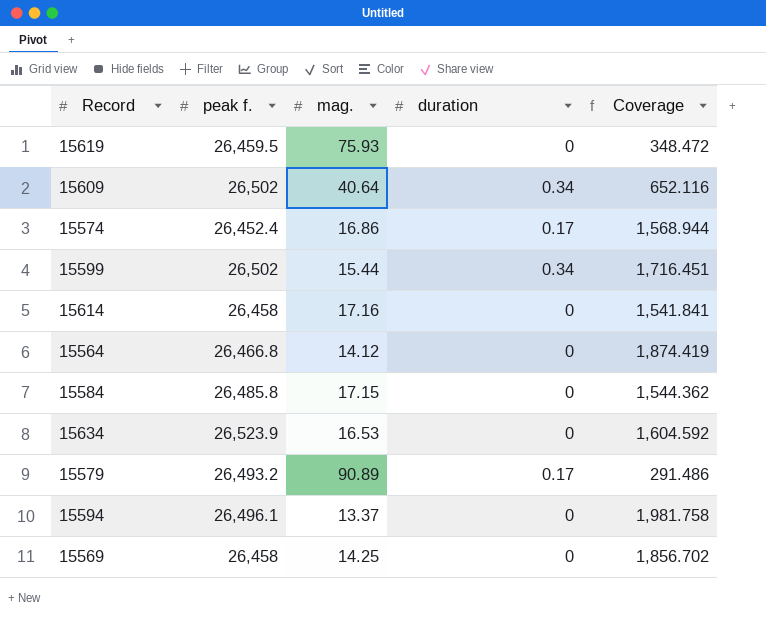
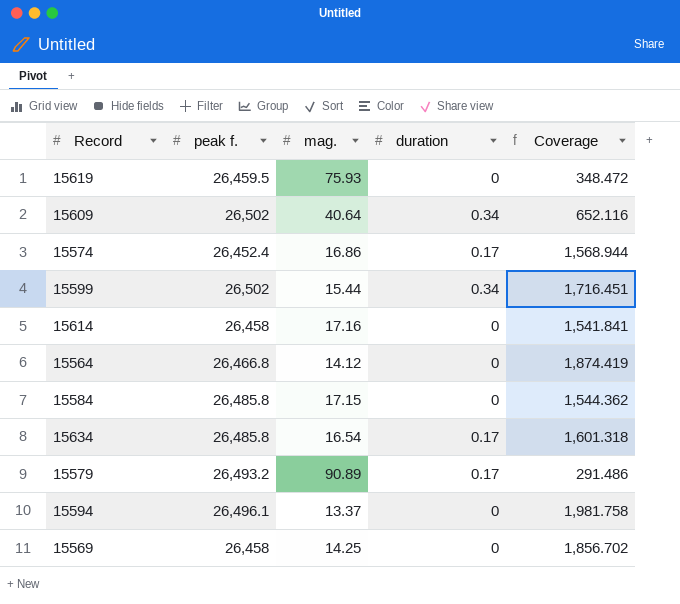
15634 | peak f.: 26,523.9 -> 26,485.8
15634 | mag.: 16.53 -> 16.54
15634 | duration: 0 -> 0.17
15634 | Coverage: 1,604.592 -> 1,601.318

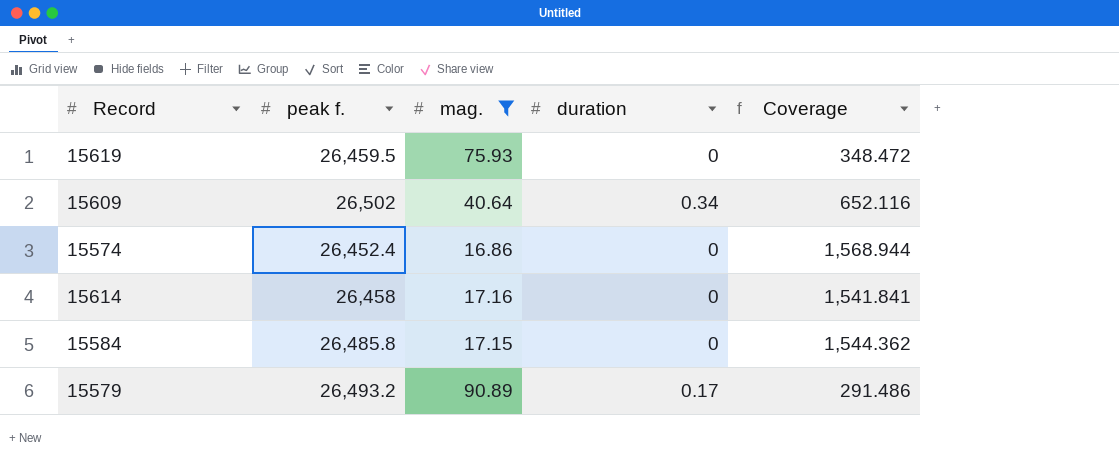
filter: none -> mag. >= 16.86
15574 | duration: 0.17 -> 0

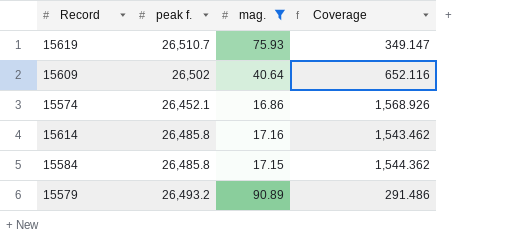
column duration | position: 4 -> none
15619 | peak f.: 26,459.5 -> 26,510.7
15619 | Coverage: 348.472 -> 349.147
15574 | peak f.: 26,452.4 -> 26,452.1
15574 | Coverage: 1,568.944 -> 1,568.926
15614 | peak f.: 26,458 -> 26,485.8
15614 | Coverage: 1,541.841 -> 1,543.462

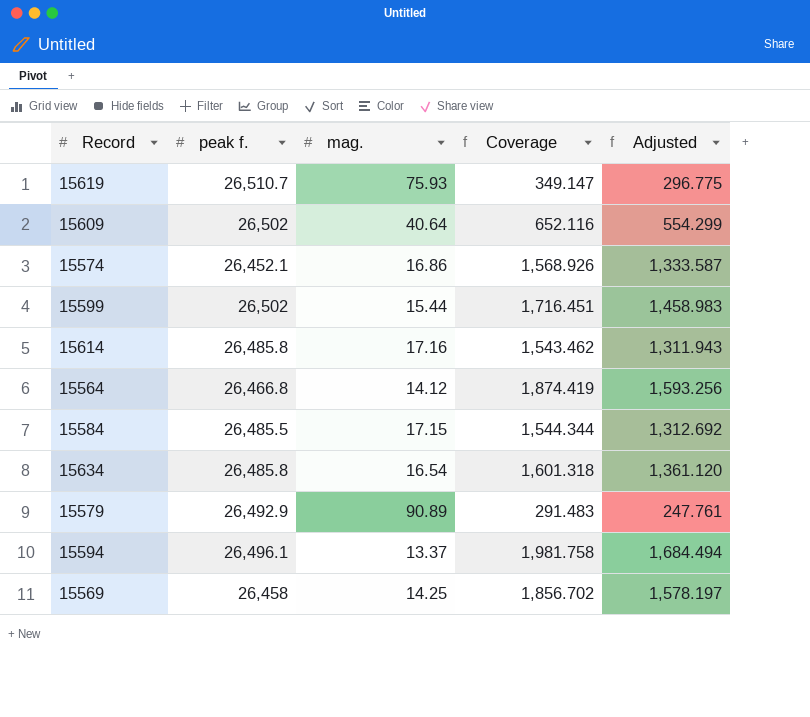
filter: mag. >= 16.86 -> none
column Adjusted | formula: none -> [Coverage] * 0.85
15584 | peak f.: 26,485.8 -> 26,485.5
15584 | Coverage: 1,544.362 -> 1,544.344
15579 | peak f.: 26,493.2 -> 26,492.9
15579 | Coverage: 291.486 -> 291.483

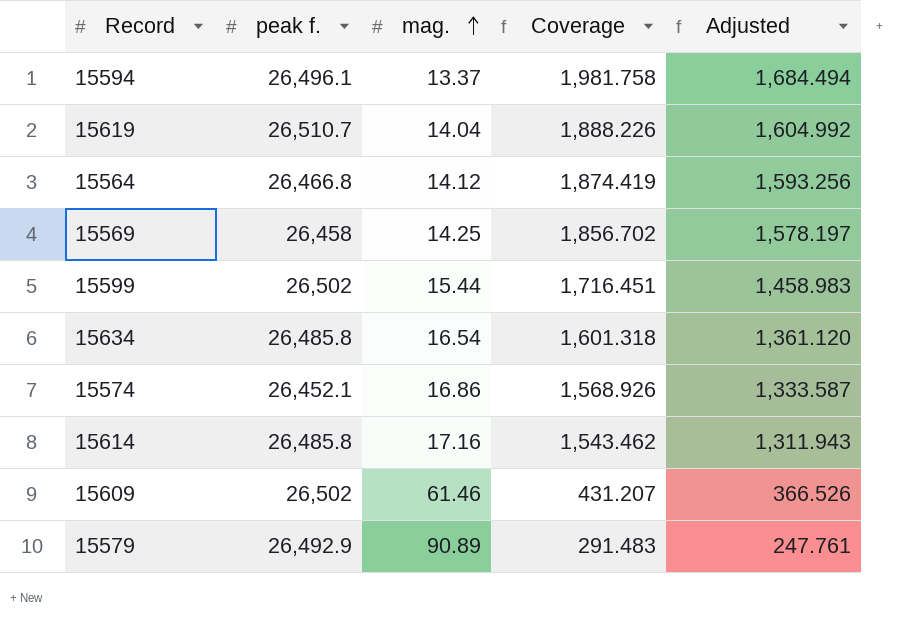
row order: none -> mag. ascending
row 15584: 26,485.5 | 17.15 | 1,544.344 | 1,312.692 -> none
15619 | mag.: 75.93 -> 14.04
15619 | Coverage: 349.147 -> 1,888.226
15619 | Adjusted: 296.775 -> 1,604.992
15609 | mag.: 40.64 -> 61.46
15609 | Coverage: 652.116 -> 431.207
15609 | Adjusted: 554.299 -> 366.526

